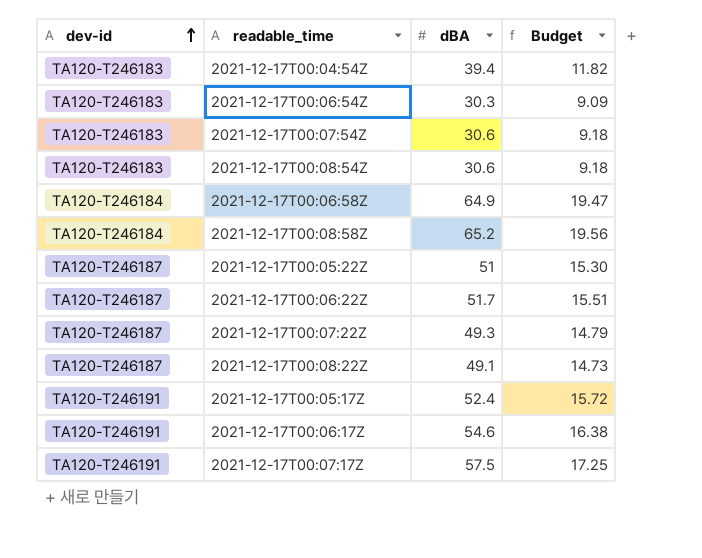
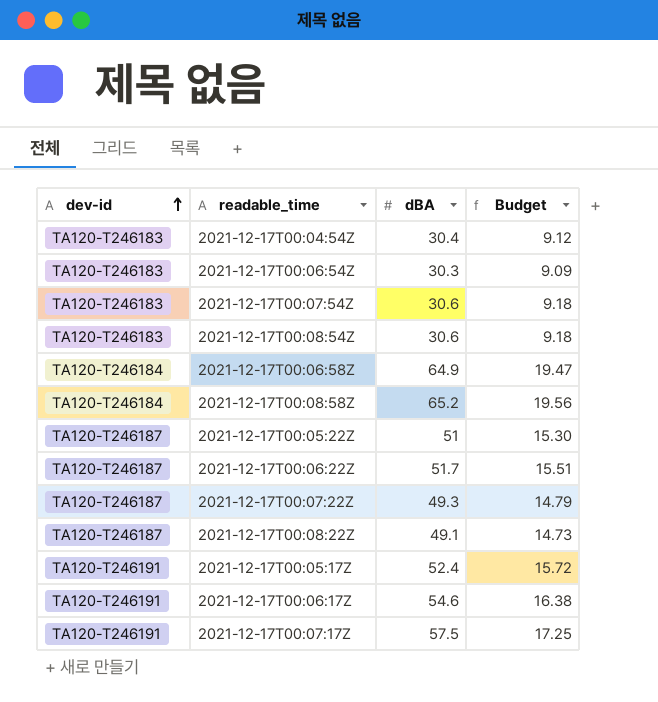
2021-12-17T00:04:54Z | dBA: 39.4 -> 30.4
2021-12-17T00:04:54Z | Budget: 11.82 -> 9.12

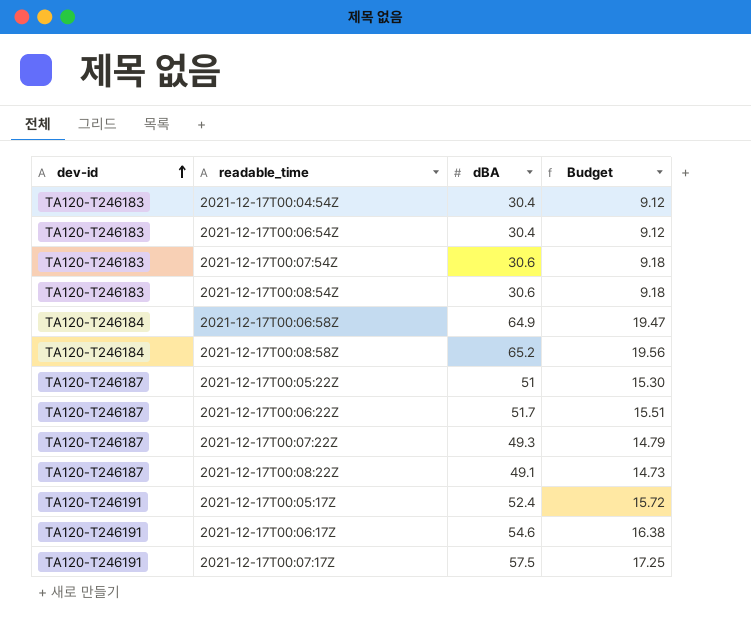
2021-12-17T00:06:54Z | dBA: 30.3 -> 30.4
2021-12-17T00:06:54Z | Budget: 9.09 -> 9.12

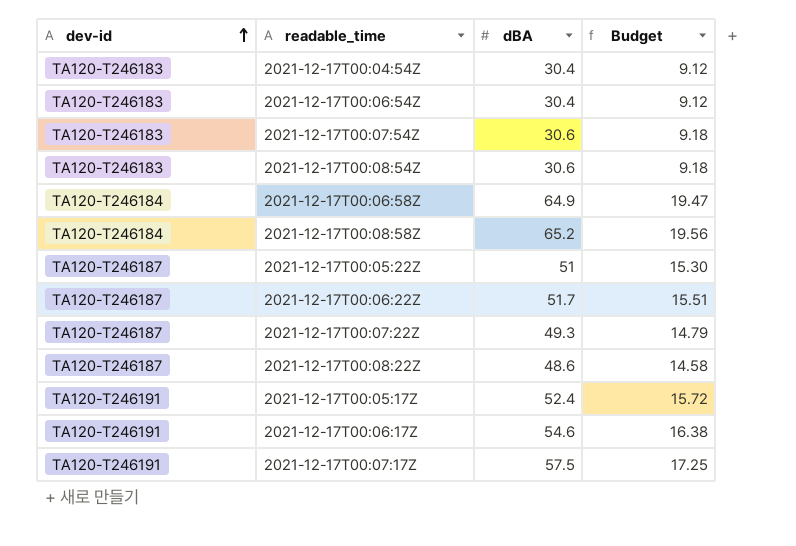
2021-12-17T00:08:22Z | dBA: 49.1 -> 48.6
2021-12-17T00:08:22Z | Budget: 14.73 -> 14.58

